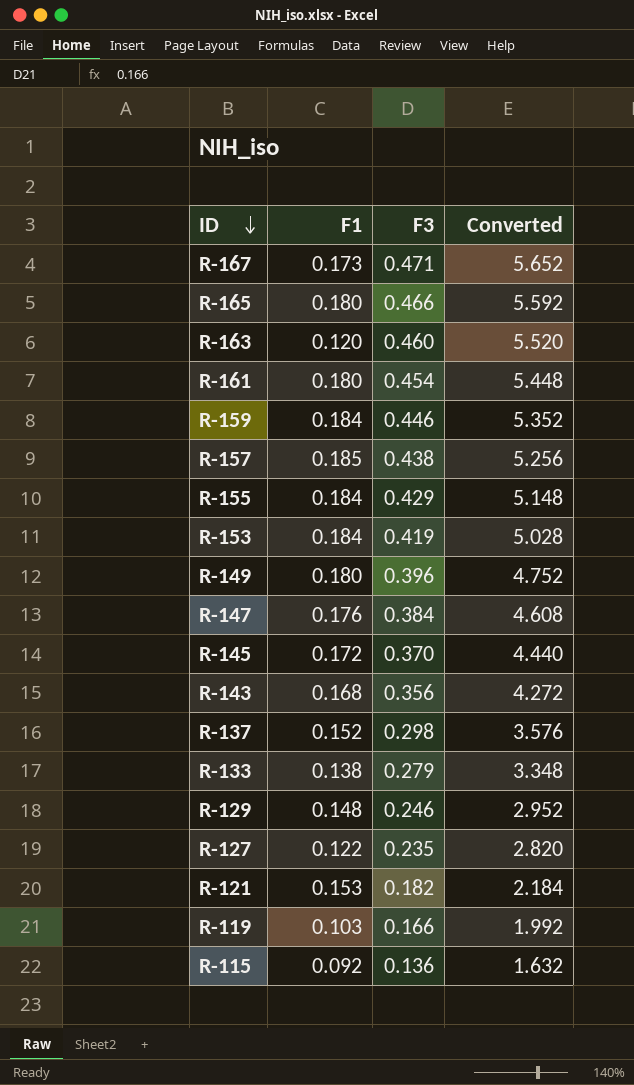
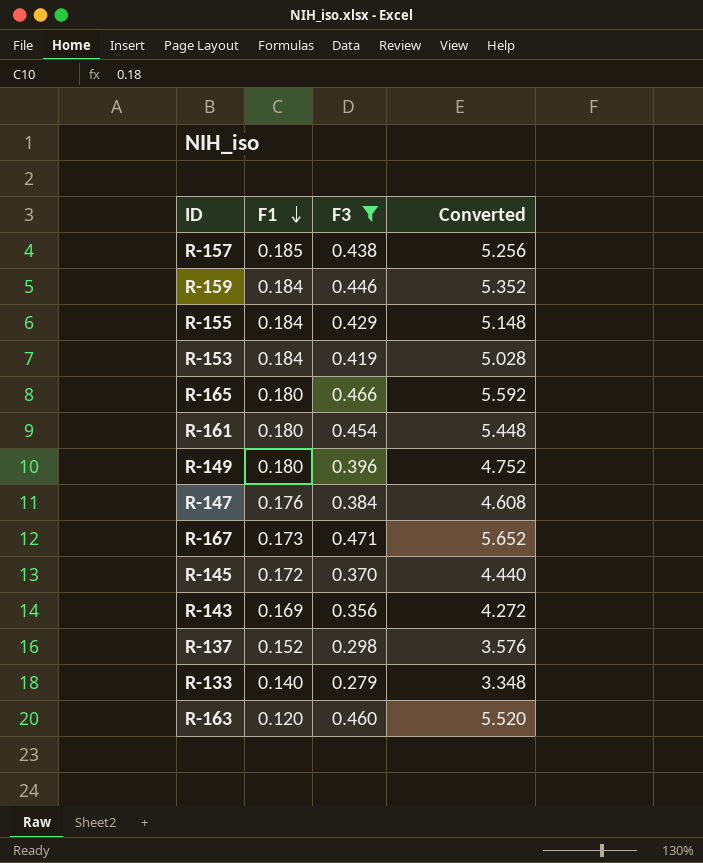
filter: none -> F3 >= 0.279
row order: ID descending -> F1 descending
R-143 | F1: 0.168 -> 0.169
R-133 | F1: 0.138 -> 0.140

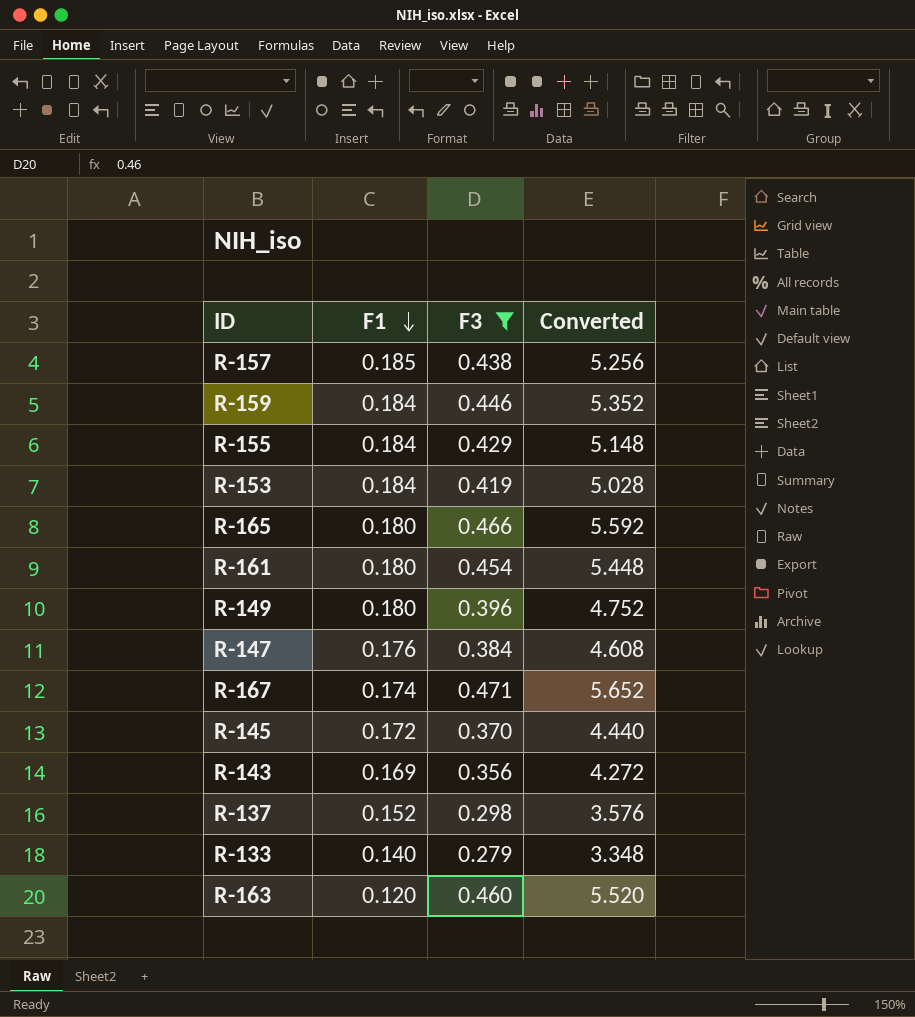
R-167 | F1: 0.173 -> 0.174

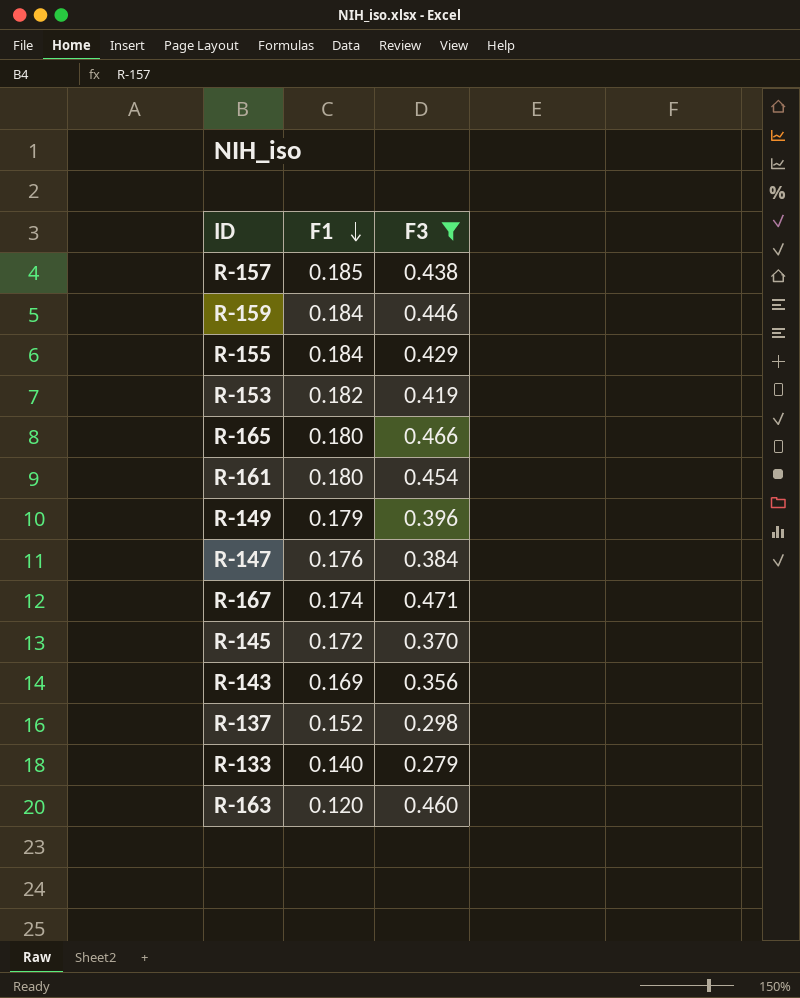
column Converted | formula: [F3] * 12 -> none
R-153 | F1: 0.184 -> 0.182
R-149 | F1: 0.180 -> 0.179

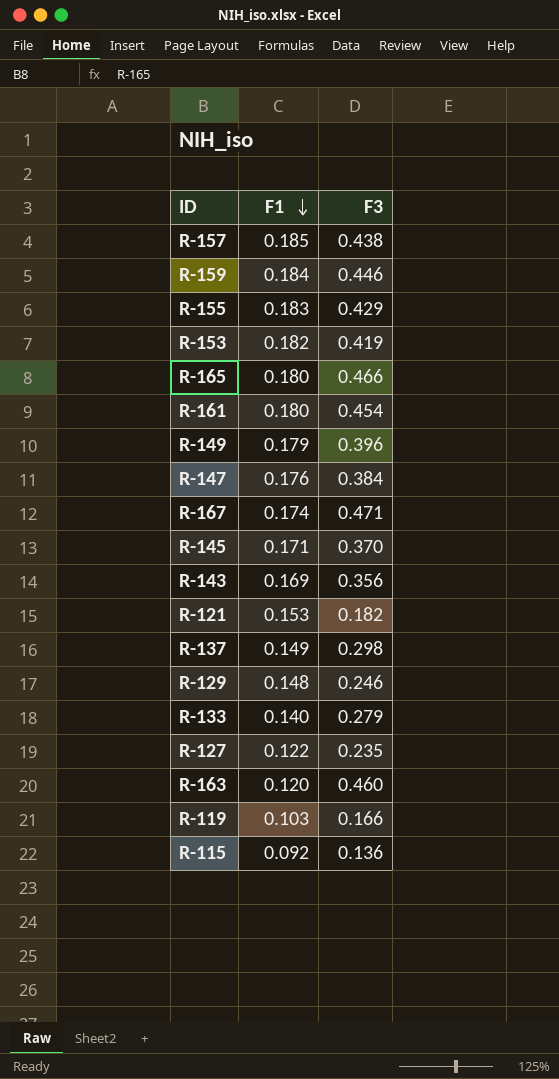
filter: F3 >= 0.279 -> none
R-155 | F1: 0.184 -> 0.183
R-145 | F1: 0.172 -> 0.171
R-137 | F1: 0.152 -> 0.149

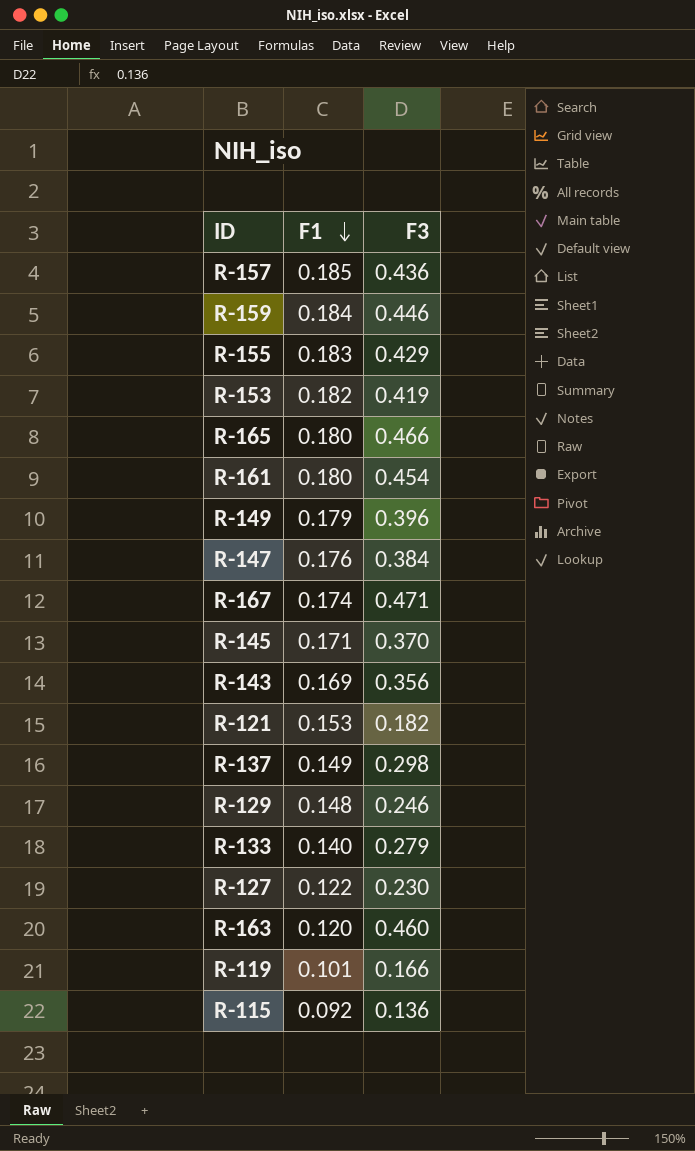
R-157 | F3: 0.438 -> 0.436
R-127 | F3: 0.235 -> 0.230
R-119 | F1: 0.103 -> 0.101

